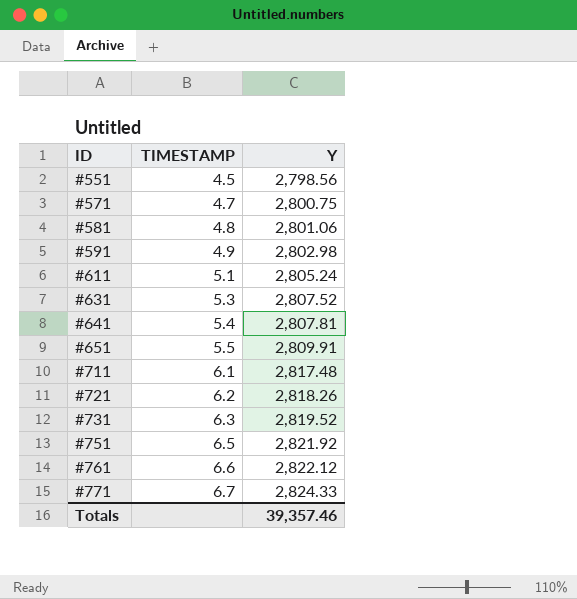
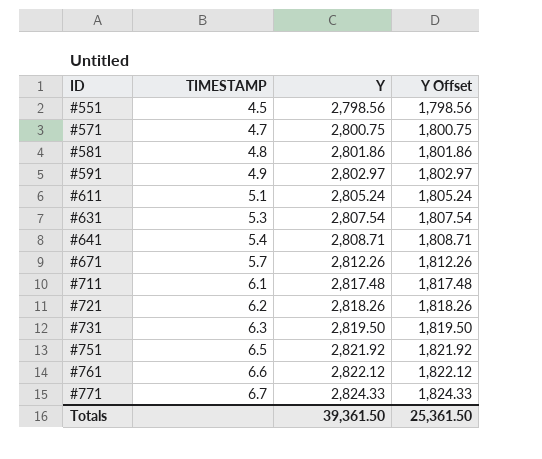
column Y Offset | formula: none -> [Y] - 1000
row #651: 5.5 | 2,809.91 -> none
#581 | Y: 2,801.06 -> 2,801.86
#591 | Y: 2,802.98 -> 2,802.97
#631 | Y: 2,807.52 -> 2,807.54
#641 | Y: 2,807.81 -> 2,808.71
row #671: none -> 5.7 | 2,812.26 | 1,812.26
#731 | Y: 2,819.52 -> 2,819.50
Totals | Y: 39,357.46 -> 39,361.50

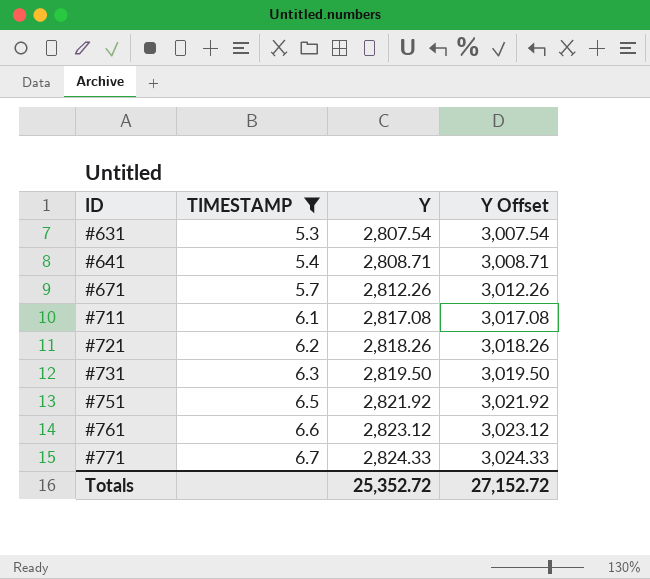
filter: none -> TIMESTAMP >= 5.3
column Y Offset | formula: [Y] - 1000 -> [Y] + 200
#711 | Y: 2,817.48 -> 2,817.08
#761 | Y: 2,822.12 -> 2,823.12
Totals | Y: 39,361.50 -> 25,352.72
Totals | Y Offset: 25,361.50 -> 27,152.72

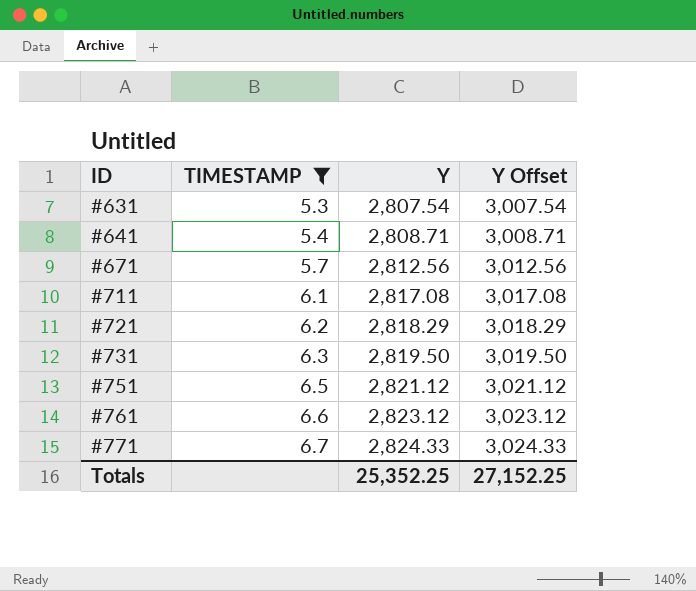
#671 | Y: 2,812.26 -> 2,812.56
#671 | Y Offset: 3,012.26 -> 3,012.56
#721 | Y: 2,818.26 -> 2,818.29
#721 | Y Offset: 3,018.26 -> 3,018.29
#751 | Y: 2,821.92 -> 2,821.12
#751 | Y Offset: 3,021.92 -> 3,021.12
Totals | Y: 25,352.72 -> 25,352.25
Totals | Y Offset: 27,152.72 -> 27,152.25

